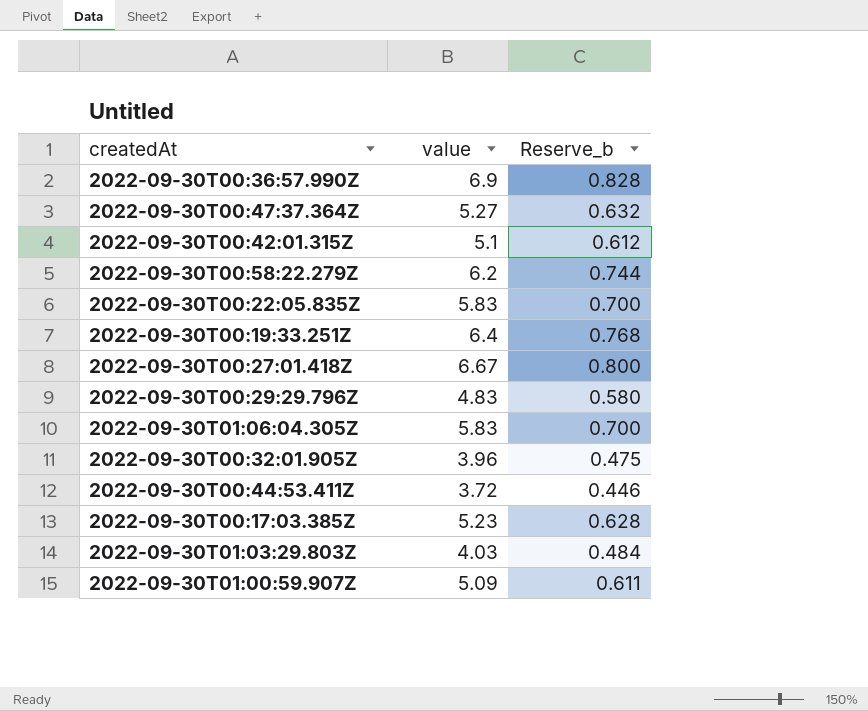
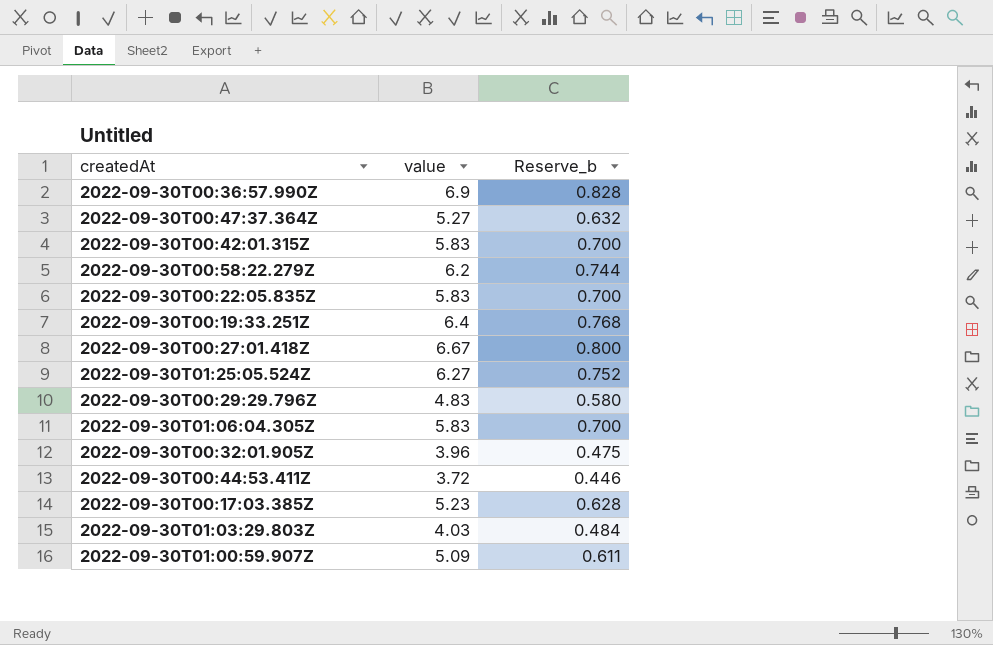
2022-09-30T00:42:01.315Z | value: 5.1 -> 5.83
2022-09-30T00:42:01.315Z | Reserve_b: 0.612 -> 0.700
row 2022-09-30T01:25:05.524Z: none -> 6.27 | 0.752

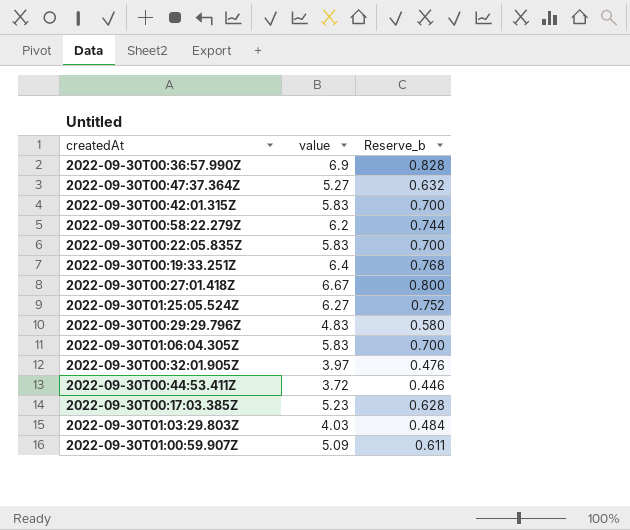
2022-09-30T00:32:01.905Z | value: 3.96 -> 3.97
2022-09-30T00:32:01.905Z | Reserve_b: 0.475 -> 0.476

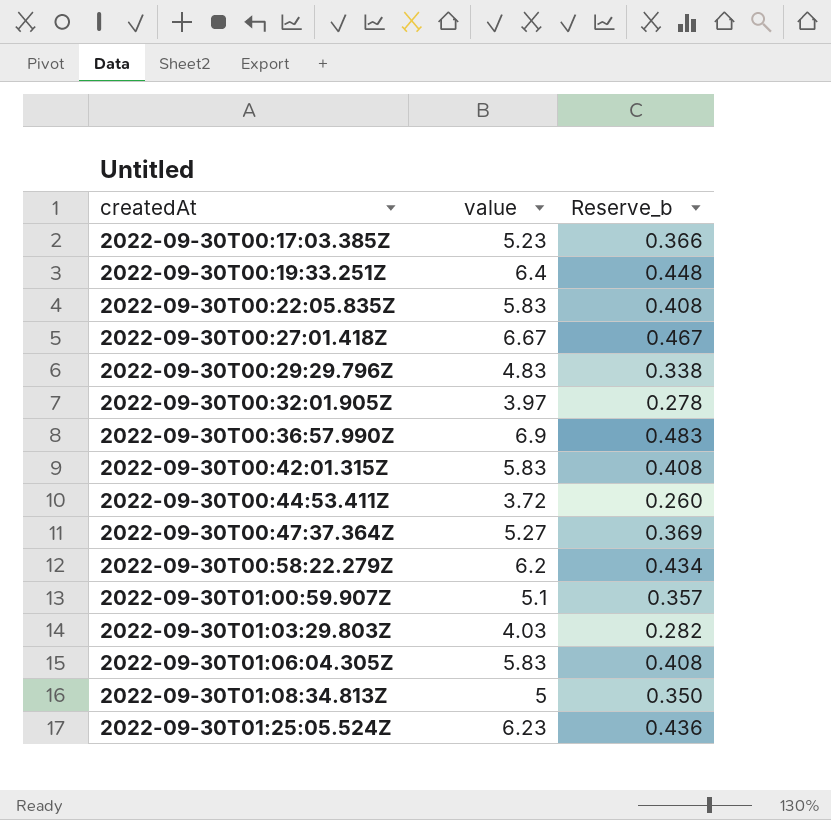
row order: none -> createdAt ascending
column Reserve_b | formula: [value] * 0.12 -> [value] * 0.07
2022-09-30T01:00:59.907Z | value: 5.09 -> 5.1
row 2022-09-30T01:08:34.813Z: none -> 5 | 0.350
2022-09-30T01:25:05.524Z | value: 6.27 -> 6.23

